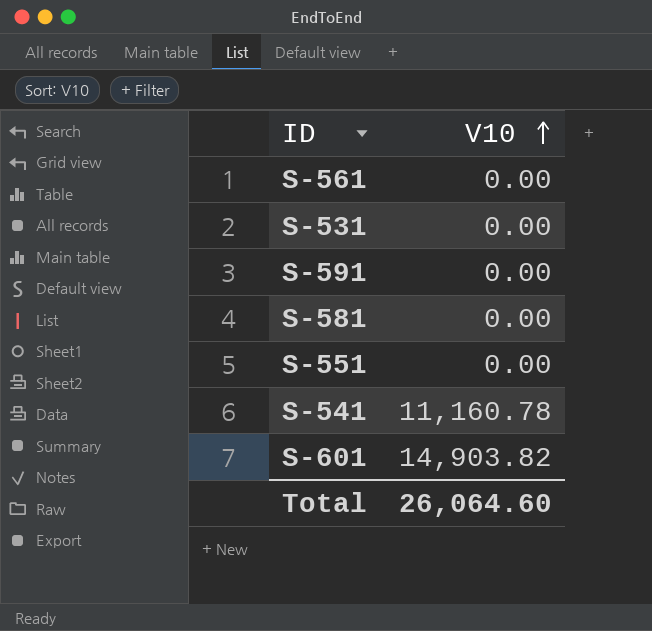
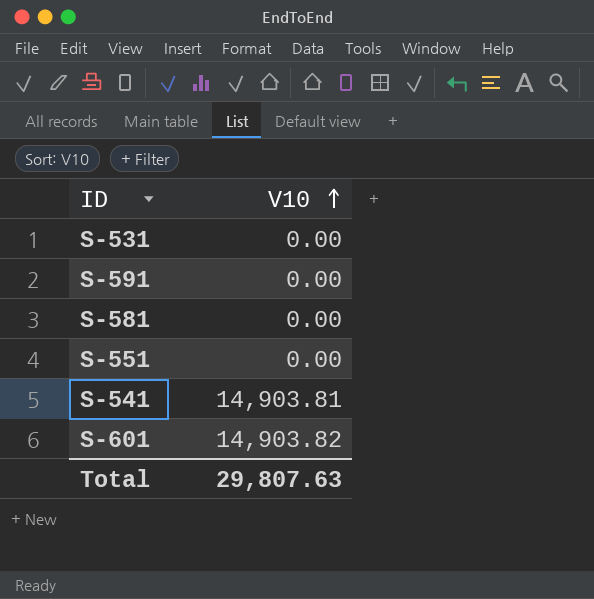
row S-561: 0.00 -> none
S-541 | V10: 11,160.78 -> 14,903.81
Total | V10: 26,064.60 -> 29,807.63

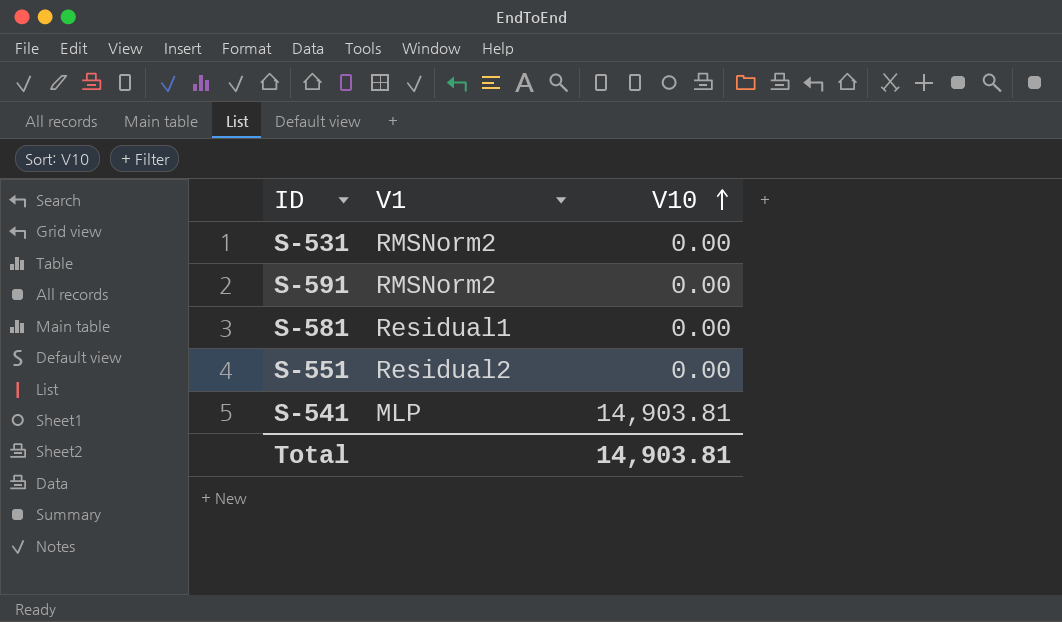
column V1 | position: none -> 2
row S-601: 14,903.82 -> none
Total | V10: 29,807.63 -> 14,903.81

